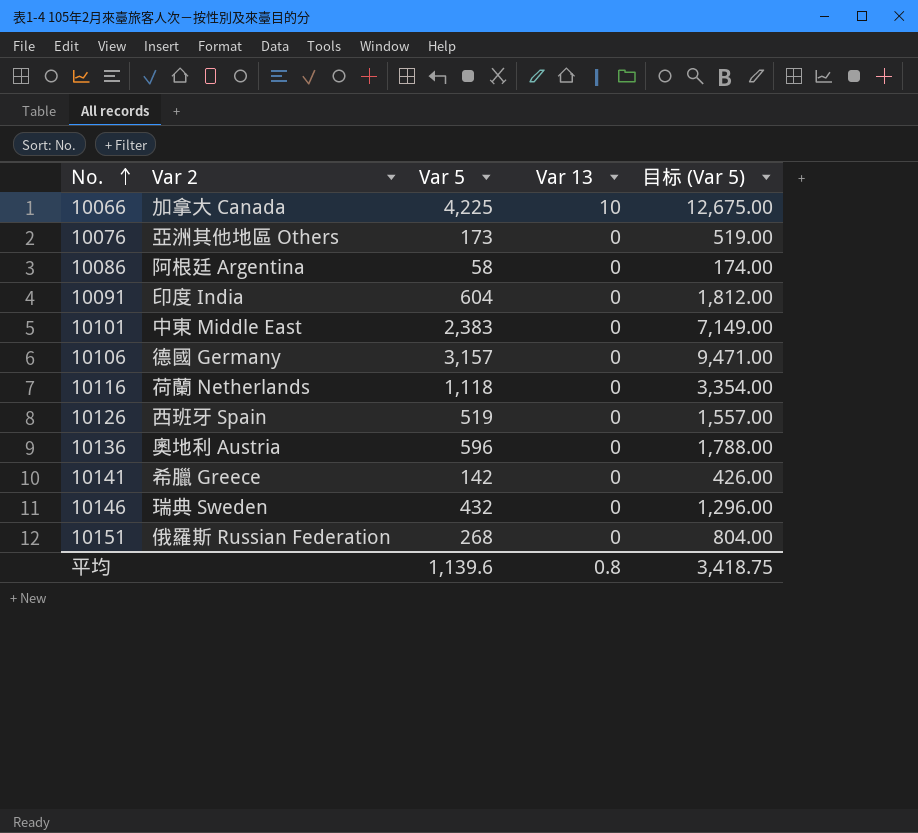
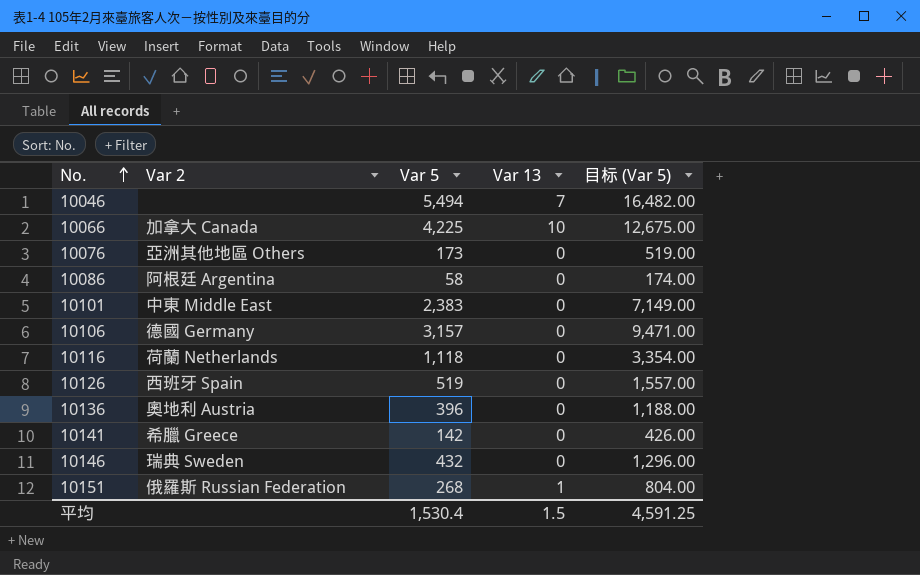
row 10091: 印度 India | 604 | 0 | 1,812.00 -> none
row 10046: none -> none | 5,494 | 7 | 16,482.00
10136 | Var 5: 596 -> 396
10136 | 目标 (Var 5): 1,788.00 -> 1,188.00
10151 | Var 13: 0 -> 1
平均 | Var 5: 1,139.6 -> 1,530.4
平均 | Var 13: 0.8 -> 1.5
平均 | 目标 (Var 5): 3,418.75 -> 4,591.25

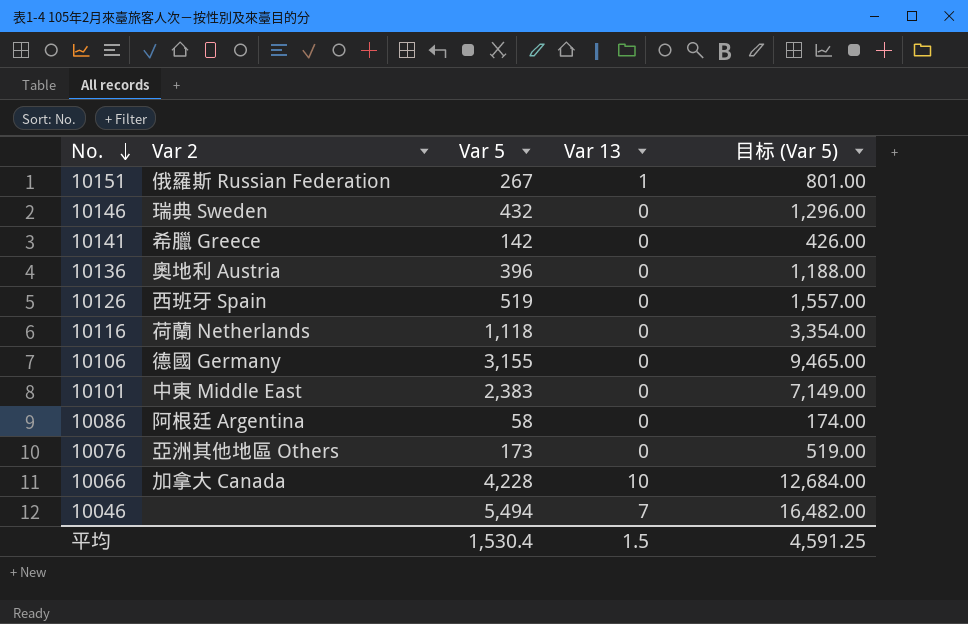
row order: No. ascending -> No. descending
10151 | Var 5: 268 -> 267
10151 | 目标 (Var 5): 804.00 -> 801.00
10106 | Var 5: 3,157 -> 3,155
10106 | 目标 (Var 5): 9,471.00 -> 9,465.00
10066 | Var 5: 4,225 -> 4,228
10066 | 目标 (Var 5): 12,675.00 -> 12,684.00

